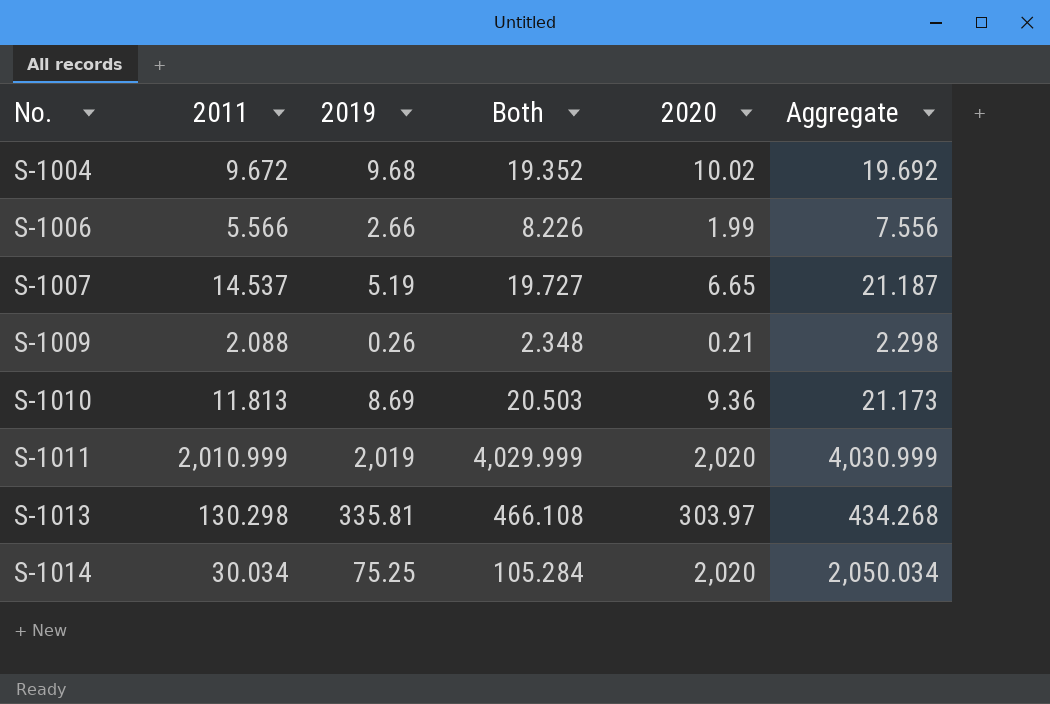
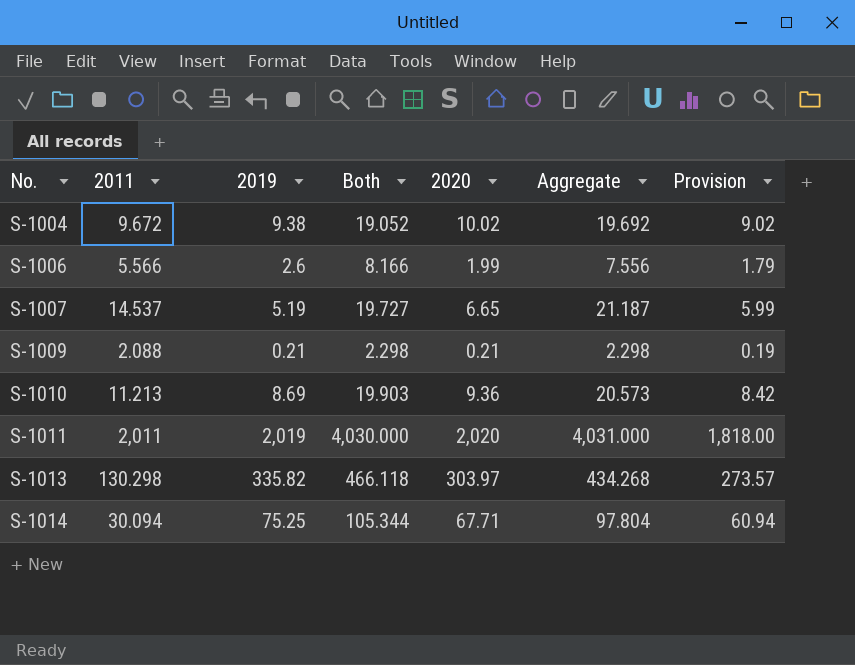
column Provision | formula: none -> [2020] * 0.9
S-1004 | 2019: 9.68 -> 9.38
S-1004 | Both: 19.352 -> 19.052
S-1006 | 2019: 2.66 -> 2.6
S-1006 | Both: 8.226 -> 8.166
S-1009 | 2019: 0.26 -> 0.21
S-1009 | Both: 2.348 -> 2.298
S-1010 | 2011: 11.813 -> 11.213
S-1010 | Both: 20.503 -> 19.903
S-1010 | Aggregate: 21.173 -> 20.573
S-1011 | 2011: 2,010.999 -> 2,011
S-1011 | Both: 4,029.999 -> 4,030.000
S-1011 | Aggregate: 4,030.999 -> 4,031.000
S-1013 | 2019: 335.81 -> 335.82
S-1013 | Both: 466.108 -> 466.118
S-1014 | 2011: 30.034 -> 30.094
S-1014 | Both: 105.284 -> 105.344
S-1014 | 2020: 2,020 -> 67.71
S-1014 | Aggregate: 2,050.034 -> 97.804

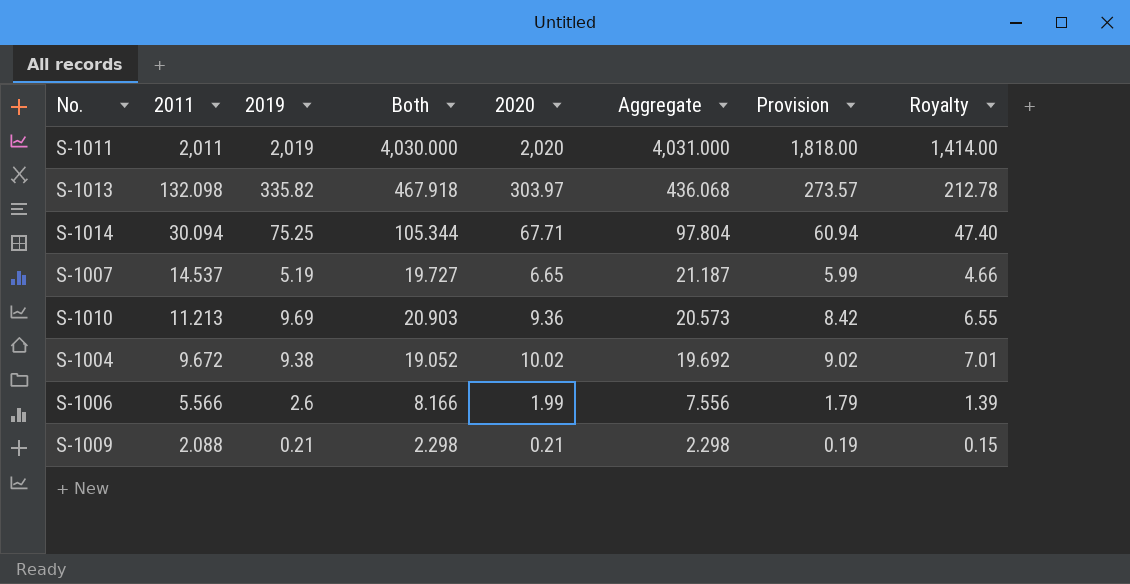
row order: No. ascending -> 2011 descending
column Royalty | formula: none -> [2020] * 0.7
S-1013 | 2011: 130.298 -> 132.098
S-1013 | Both: 466.118 -> 467.918
S-1013 | Aggregate: 434.268 -> 436.068
S-1010 | 2019: 8.69 -> 9.69
S-1010 | Both: 19.903 -> 20.903

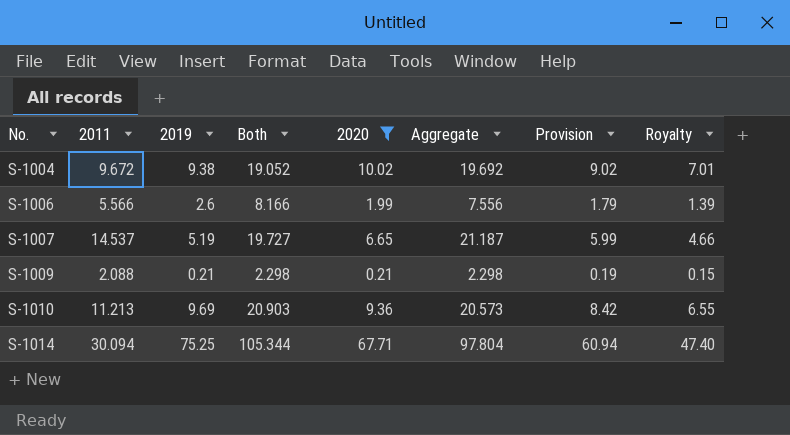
filter: none -> 2020 <= 67.71
row order: 2011 descending -> No. ascending

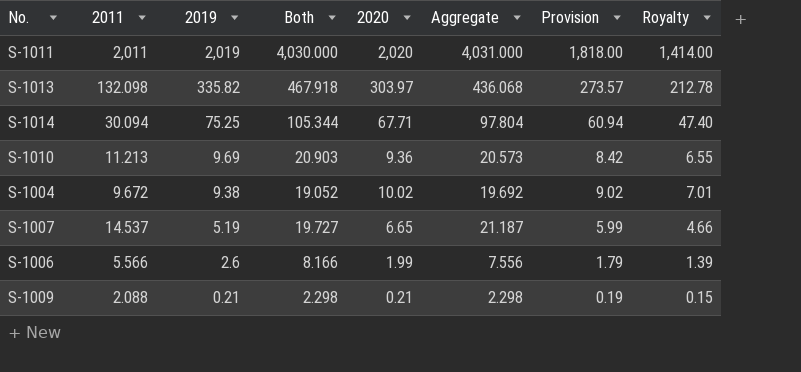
filter: 2020 <= 67.71 -> none
row order: No. ascending -> 2019 descending

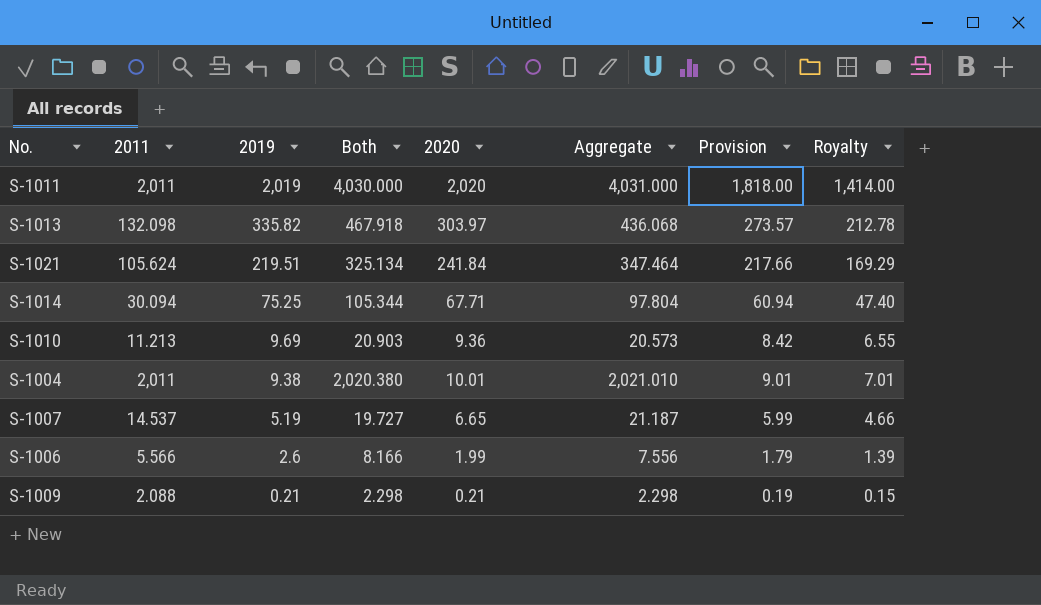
row S-1021: none -> 105.624 | 219.51 | 325.134 | 241.84 | 347.464 | 217.66 | 169.29
S-1004 | 2011: 9.672 -> 2,011
S-1004 | Both: 19.052 -> 2,020.380
S-1004 | 2020: 10.02 -> 10.01
S-1004 | Aggregate: 19.692 -> 2,021.010
S-1004 | Provision: 9.02 -> 9.01

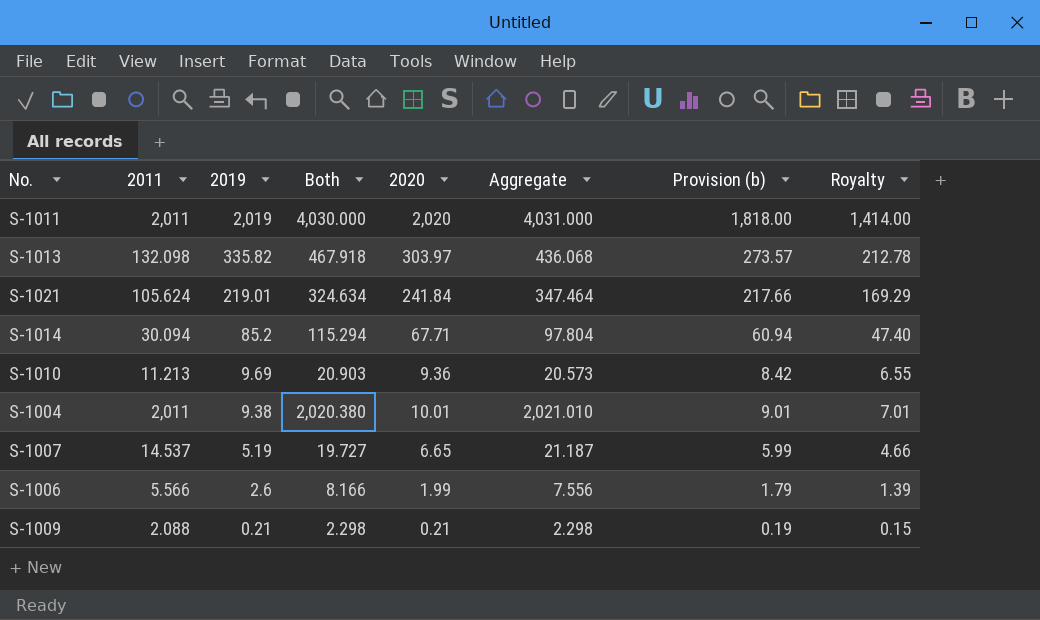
column name: Provision -> Provision (b)
S-1021 | 2019: 219.51 -> 219.01
S-1021 | Both: 325.134 -> 324.634
S-1014 | 2019: 75.25 -> 85.2
S-1014 | Both: 105.344 -> 115.294

